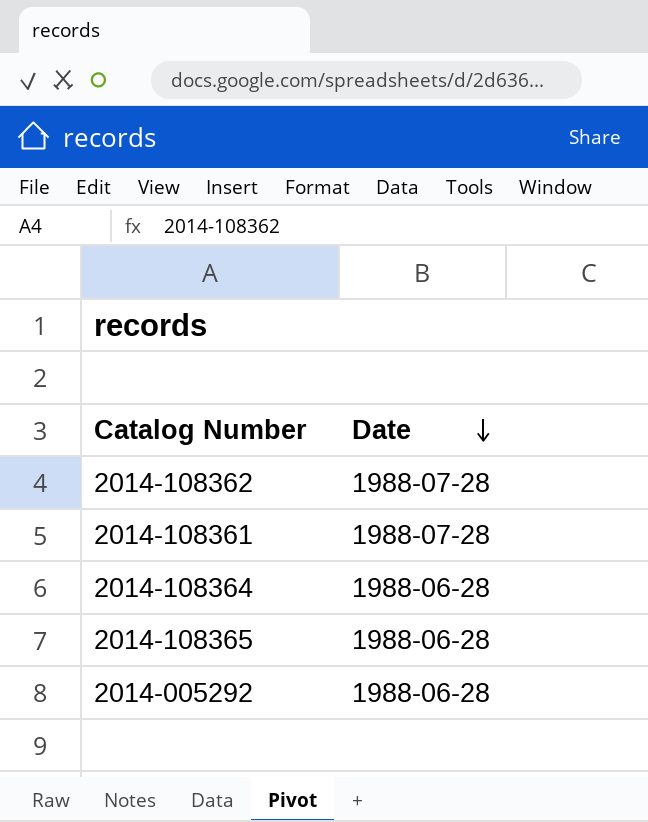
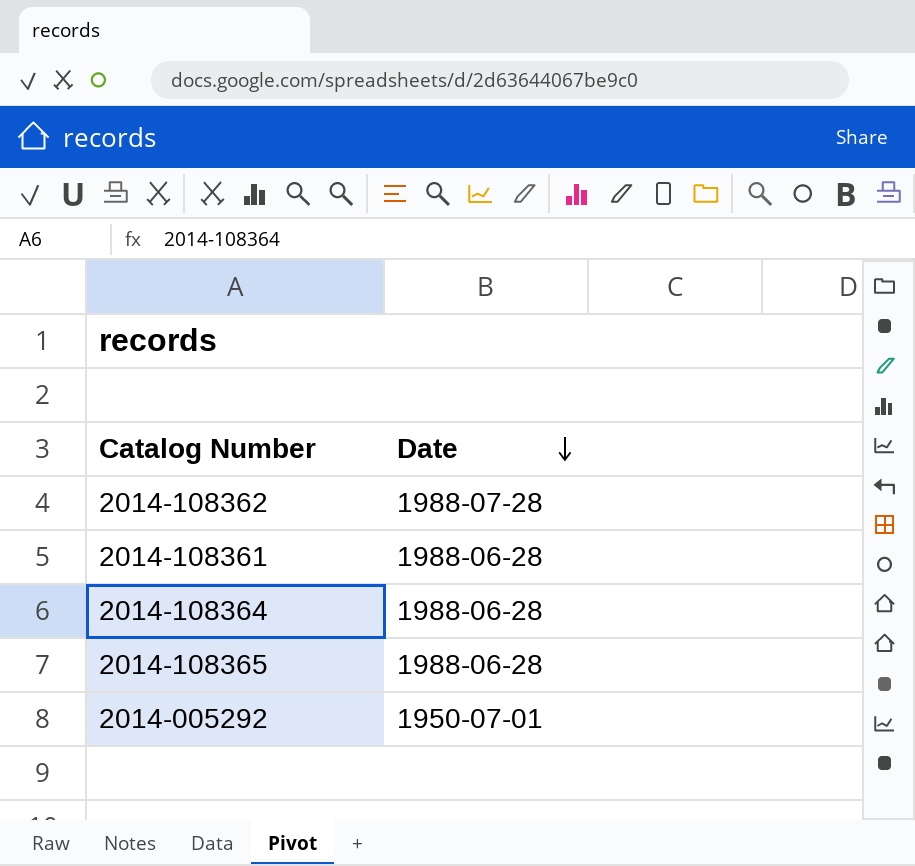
2014-108361 | Date: 1988-07-28 -> 1988-06-28
2014-005292 | Date: 1988-06-28 -> 1950-07-01

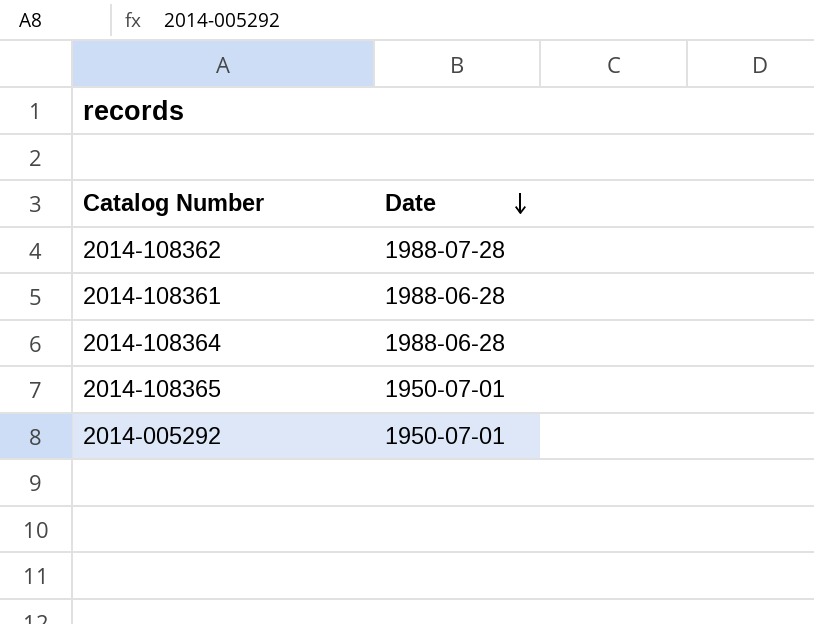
2014-108365 | Date: 1988-06-28 -> 1950-07-01

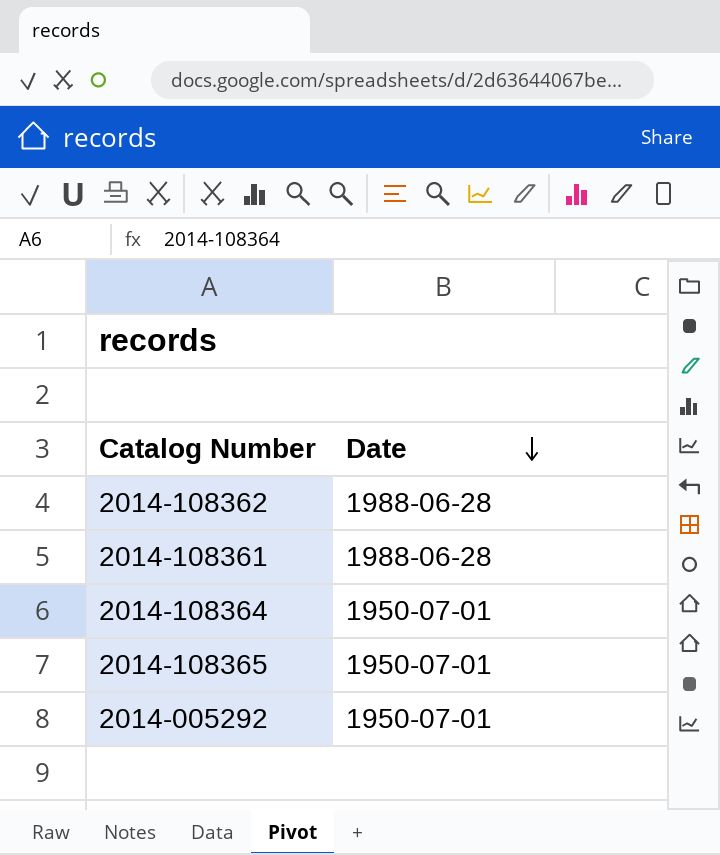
2014-108362 | Date: 1988-07-28 -> 1988-06-28
2014-108364 | Date: 1988-06-28 -> 1950-07-01

